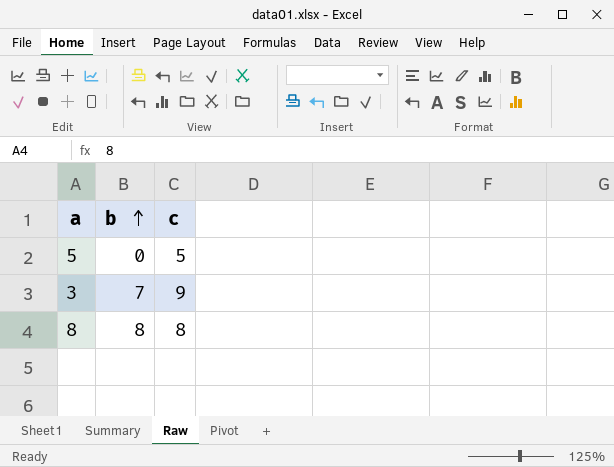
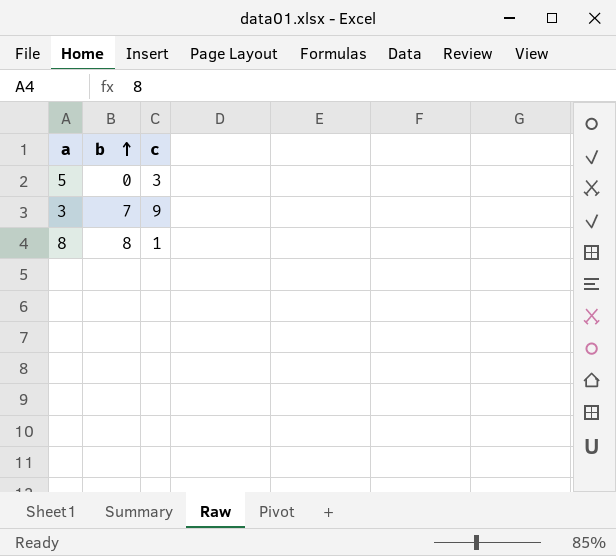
5 | c: 5 -> 3
8 | c: 8 -> 1

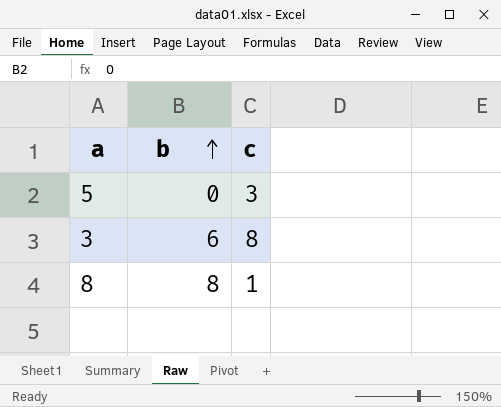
3 | b: 7 -> 6
3 | c: 9 -> 8

